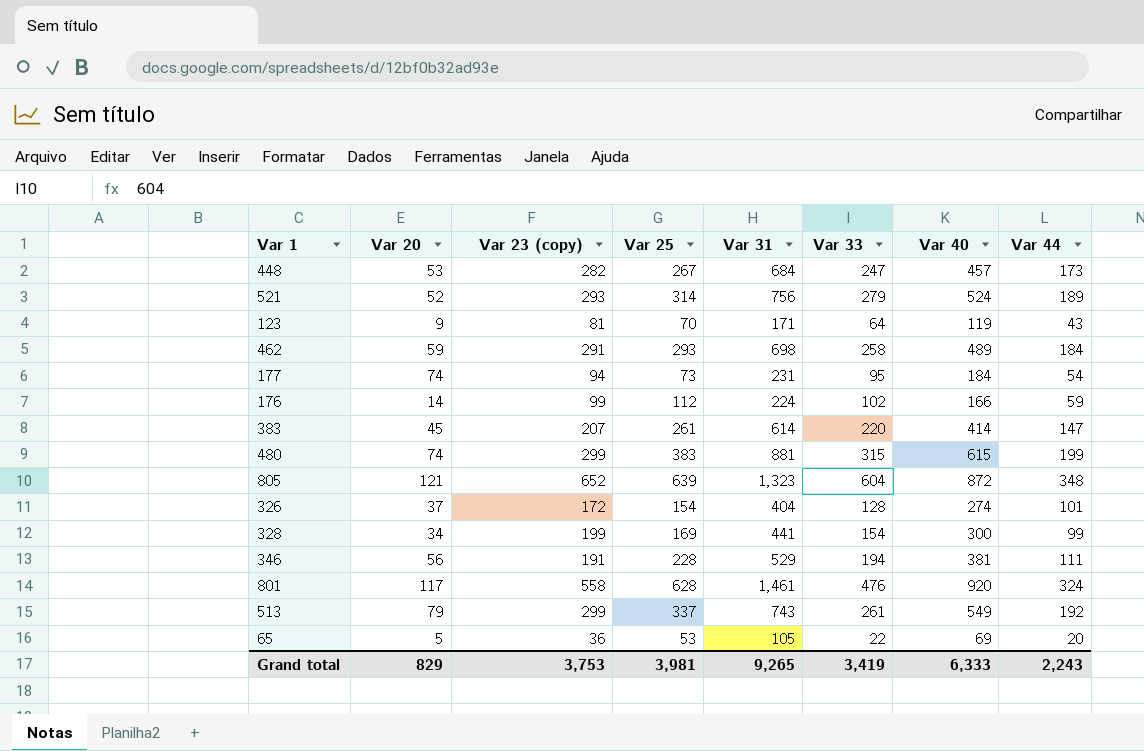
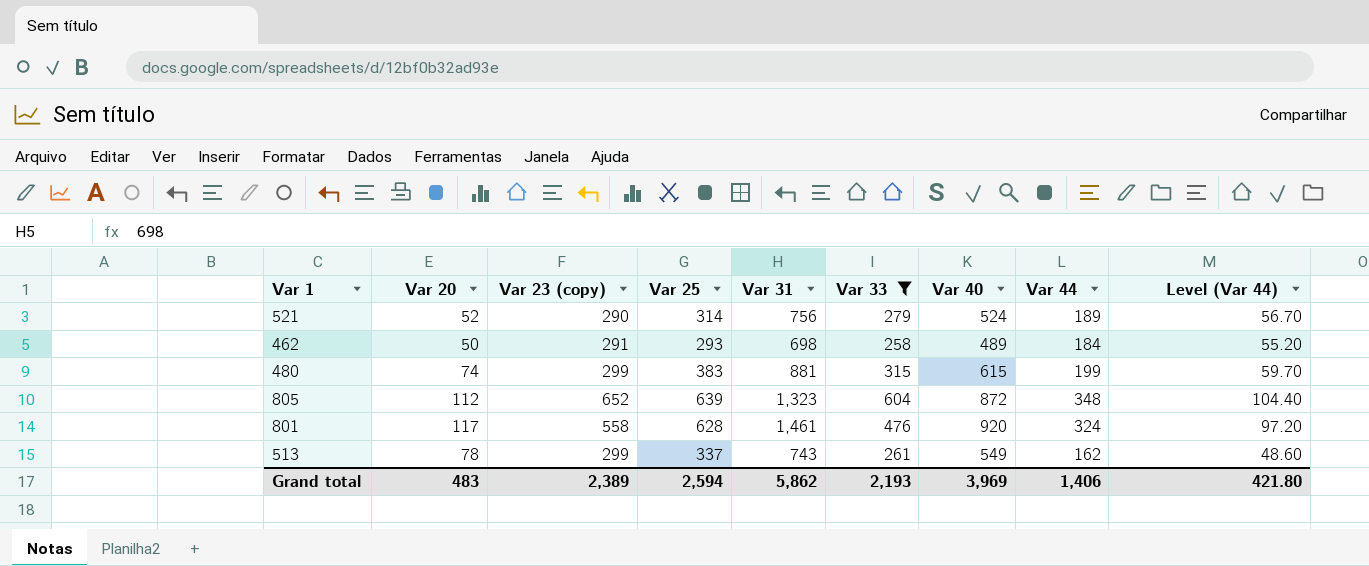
filter: none -> Var 33 >= 258
column Level (Var 44) | formula: none -> [Var 44] * 0.3
521 | Var 23 (copy): 293 -> 290
462 | Var 20: 59 -> 50
805 | Var 20: 121 -> 112
513 | Var 20: 79 -> 78
513 | Var 44: 192 -> 162
Grand total | Var 20: 829 -> 483
Grand total | Var 23 (copy): 3,753 -> 2,389
Grand total | Var 25: 3,981 -> 2,594
Grand total | Var 31: 9,265 -> 5,862
Grand total | Var 33: 3,419 -> 2,193
Grand total | Var 40: 6,333 -> 3,969
Grand total | Var 44: 2,243 -> 1,406

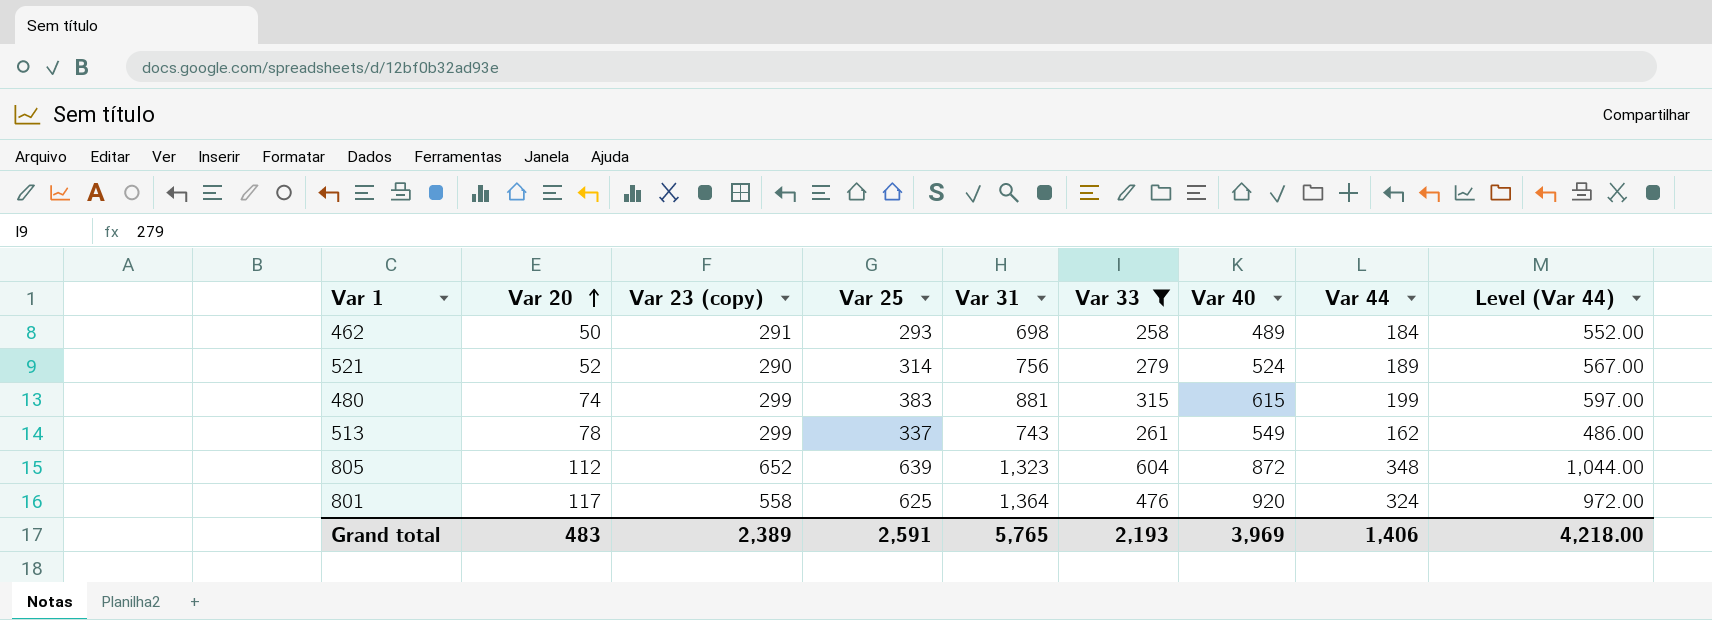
row order: none -> Var 20 ascending
column Level (Var 44) | formula: [Var 44] * 0.3 -> [Var 44] * 3
801 | Var 25: 628 -> 625
801 | Var 31: 1,461 -> 1,364
Grand total | Var 25: 2,594 -> 2,591
Grand total | Var 31: 5,862 -> 5,765
Grand total | Level (Var 44): 421.80 -> 4,218.00

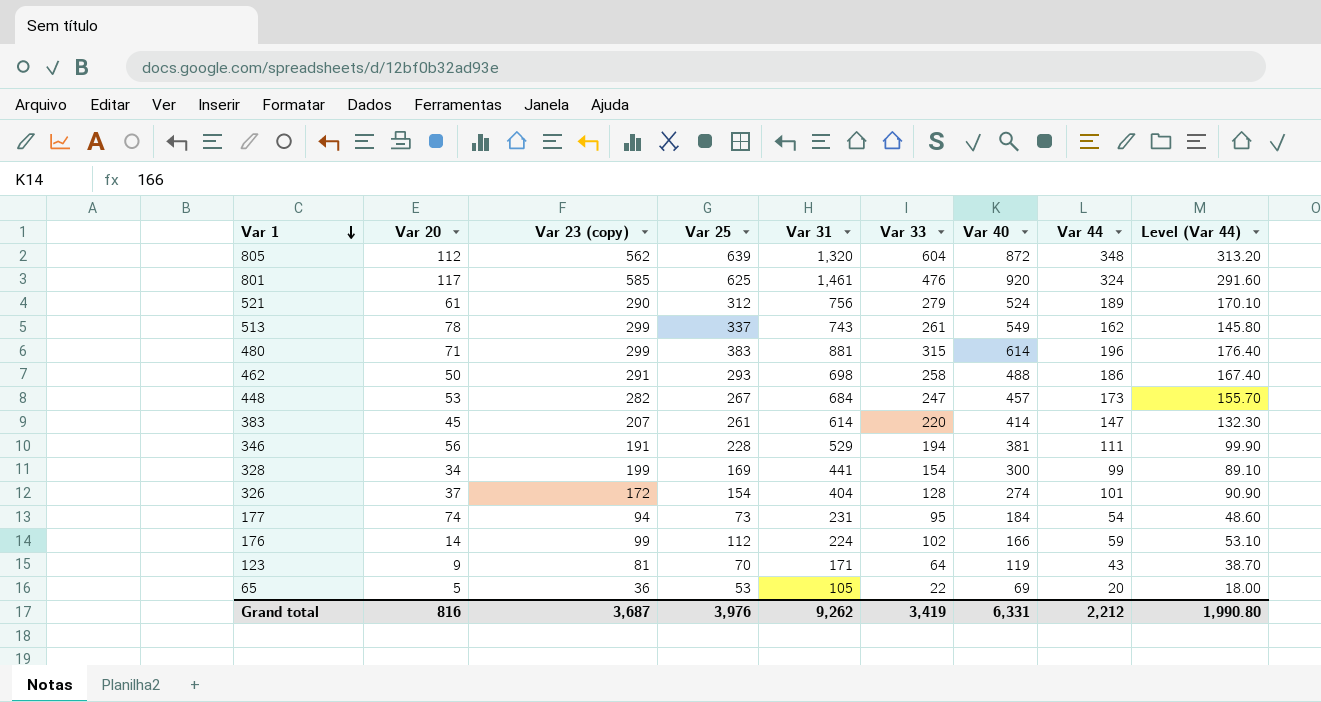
filter: Var 33 >= 258 -> none
row order: Var 20 ascending -> Var 1 descending
column Level (Var 44) | formula: [Var 44] * 3 -> [Var 44] * 0.9
805 | Var 23 (copy): 652 -> 562
805 | Var 31: 1,323 -> 1,320
801 | Var 23 (copy): 558 -> 585
801 | Var 31: 1,364 -> 1,461
521 | Var 20: 52 -> 61
521 | Var 25: 314 -> 312
480 | Var 20: 74 -> 71
480 | Var 40: 615 -> 614
480 | Var 44: 199 -> 196
462 | Var 40: 489 -> 488
462 | Var 44: 184 -> 186
Grand total | Var 20: 483 -> 816
Grand total | Var 23 (copy): 2,389 -> 3,687
Grand total | Var 25: 2,591 -> 3,976
Grand total | Var 31: 5,765 -> 9,262
Grand total | Var 33: 2,193 -> 3,419
Grand total | Var 40: 3,969 -> 6,331
Grand total | Var 44: 1,406 -> 2,212
Grand total | Level (Var 44): 4,218.00 -> 1,990.80

